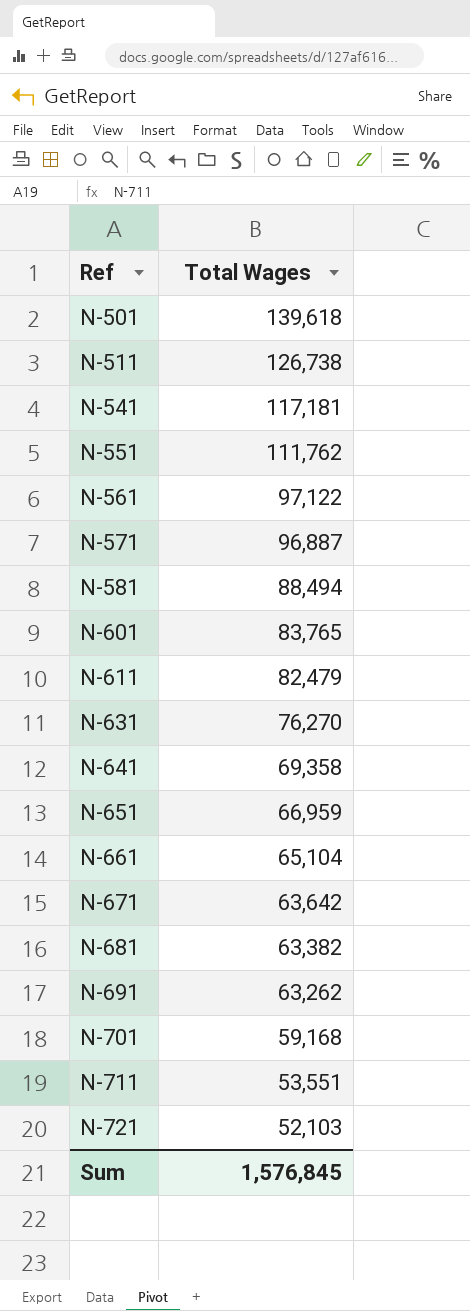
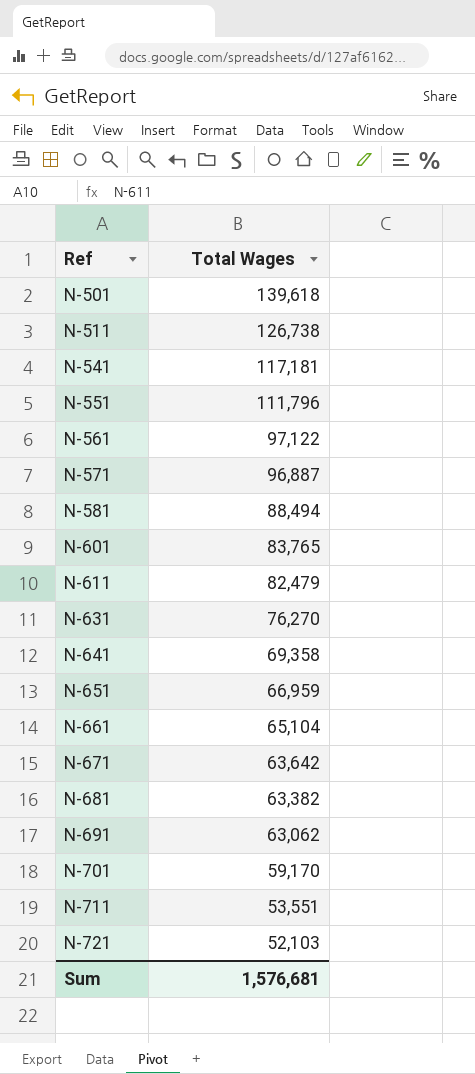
N-551 | Total Wages: 111,762 -> 111,796
N-691 | Total Wages: 63,262 -> 63,062
N-701 | Total Wages: 59,168 -> 59,170
Sum | Total Wages: 1,576,845 -> 1,576,681

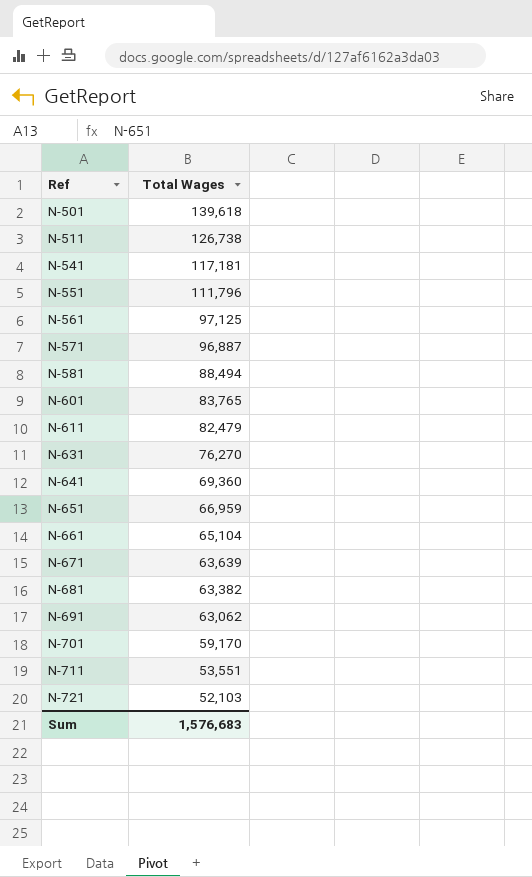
N-561 | Total Wages: 97,122 -> 97,125
N-641 | Total Wages: 69,358 -> 69,360
N-671 | Total Wages: 63,642 -> 63,639
Sum | Total Wages: 1,576,681 -> 1,576,683

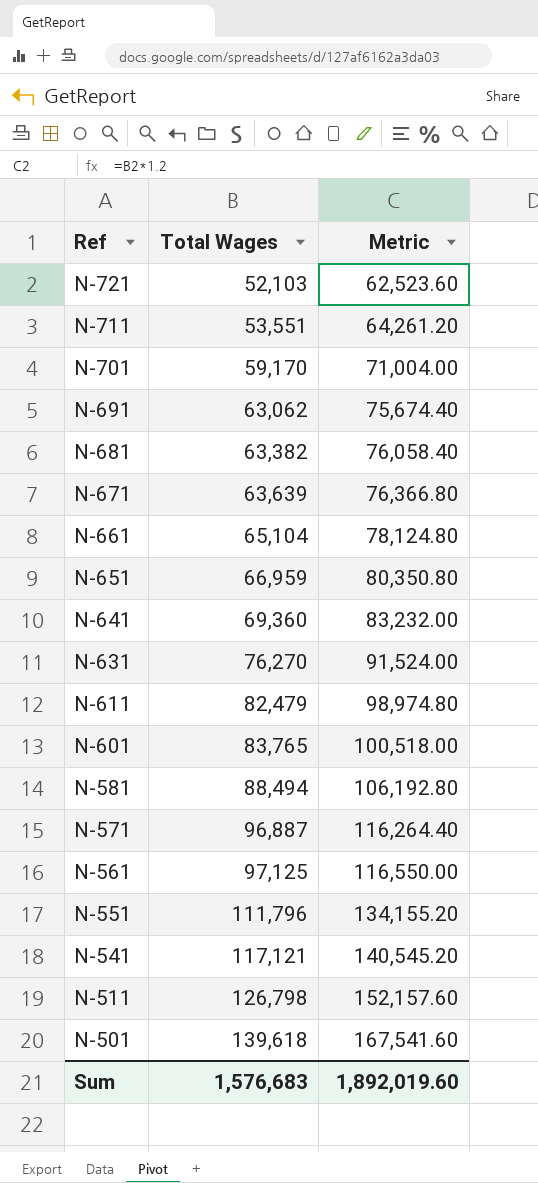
row order: Ref ascending -> Ref descending
column Metric | formula: none -> [Total Wages] * 1.2
N-541 | Total Wages: 117,181 -> 117,121
N-511 | Total Wages: 126,738 -> 126,798

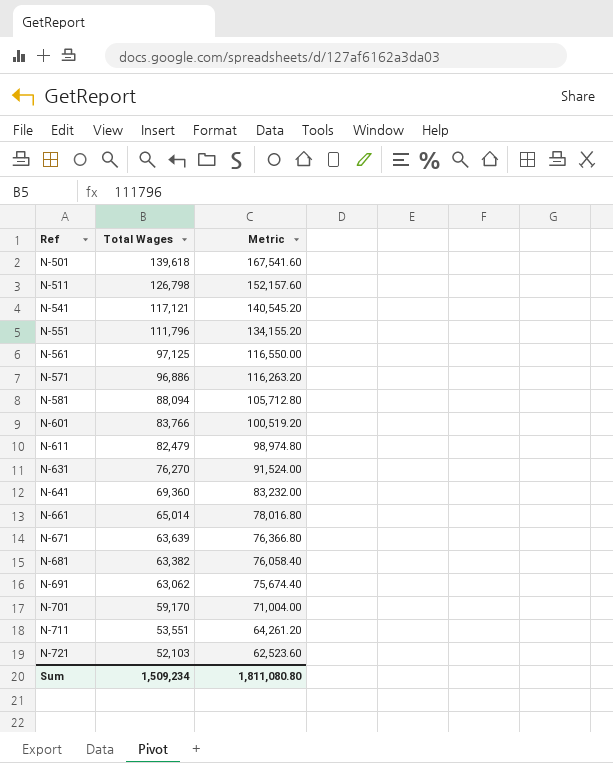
row order: Ref descending -> Ref ascending
row N-651: 66,959 | 80,350.80 -> none
N-571 | Total Wages: 96,887 -> 96,886
N-571 | Metric: 116,264.40 -> 116,263.20
N-581 | Total Wages: 88,494 -> 88,094
N-581 | Metric: 106,192.80 -> 105,712.80
N-601 | Total Wages: 83,765 -> 83,766
N-601 | Metric: 100,518.00 -> 100,519.20
N-661 | Total Wages: 65,104 -> 65,014
N-661 | Metric: 78,124.80 -> 78,016.80
Sum | Total Wages: 1,576,683 -> 1,509,234
Sum | Metric: 1,892,019.60 -> 1,811,080.80

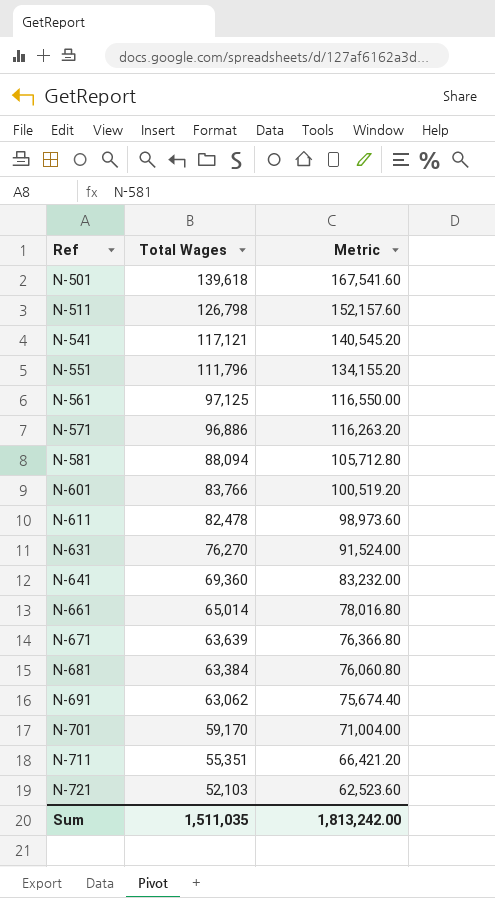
N-611 | Total Wages: 82,479 -> 82,478
N-611 | Metric: 98,974.80 -> 98,973.60
N-681 | Total Wages: 63,382 -> 63,384
N-681 | Metric: 76,058.40 -> 76,060.80
N-711 | Total Wages: 53,551 -> 55,351
N-711 | Metric: 64,261.20 -> 66,421.20
Sum | Total Wages: 1,509,234 -> 1,511,035
Sum | Metric: 1,811,080.80 -> 1,813,242.00

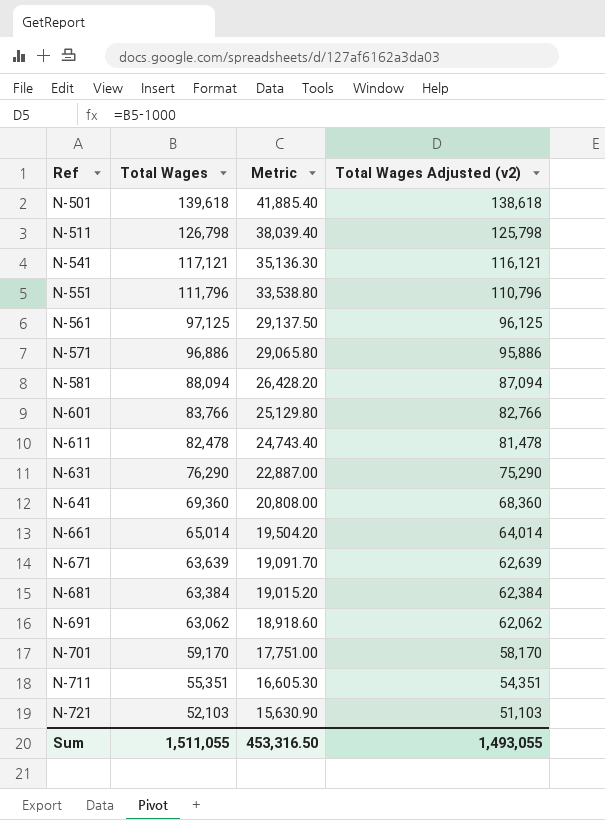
column Metric | formula: [Total Wages] * 1.2 -> [Total Wages] * 0.3
column Total Wages Adjusted (v2) | formula: none -> [Total Wages] - 1000
N-631 | Total Wages: 76,270 -> 76,290
Sum | Total Wages: 1,511,035 -> 1,511,055
Sum | Metric: 1,813,242.00 -> 453,316.50

